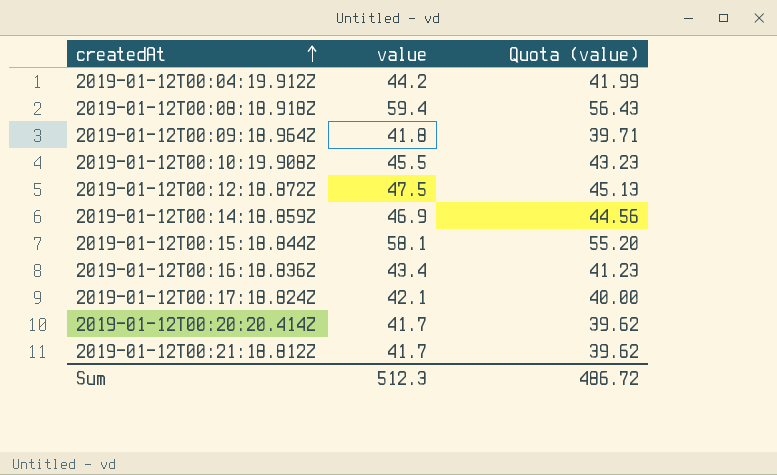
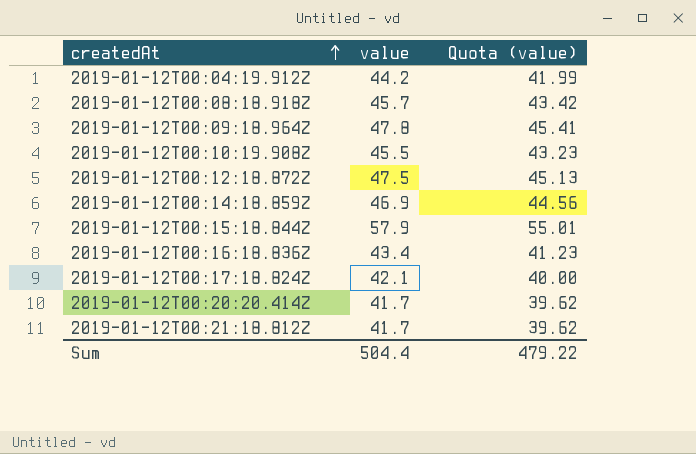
2019-01-12T00:08:18.918Z | value: 59.4 -> 45.7
2019-01-12T00:08:18.918Z | Quota (value): 56.43 -> 43.42
2019-01-12T00:09:18.964Z | value: 41.8 -> 47.8
2019-01-12T00:09:18.964Z | Quota (value): 39.71 -> 45.41
2019-01-12T00:15:18.844Z | value: 58.1 -> 57.9
2019-01-12T00:15:18.844Z | Quota (value): 55.20 -> 55.01
Sum | value: 512.3 -> 504.4
Sum | Quota (value): 486.72 -> 479.22

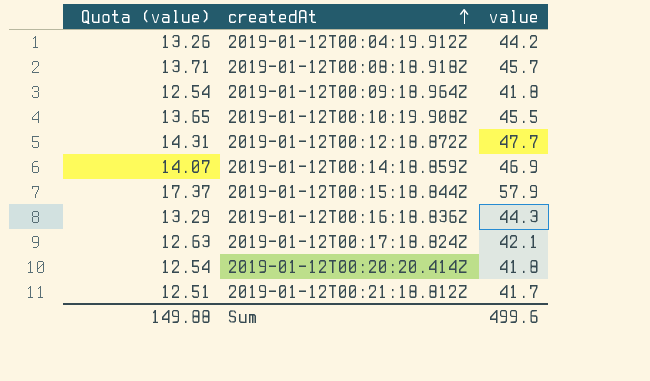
column Quota (value) | formula: [value] * 0.95 -> [value] * 0.3
column Quota (value) | position: 3 -> 1
2019-01-12T00:09:18.964Z | value: 47.8 -> 41.8
2019-01-12T00:12:18.872Z | value: 47.5 -> 47.7
2019-01-12T00:16:18.836Z | value: 43.4 -> 44.3
2019-01-12T00:20:20.414Z | value: 41.7 -> 41.8
Sum | Quota (value): 479.22 -> 149.88
Sum | value: 504.4 -> 499.6

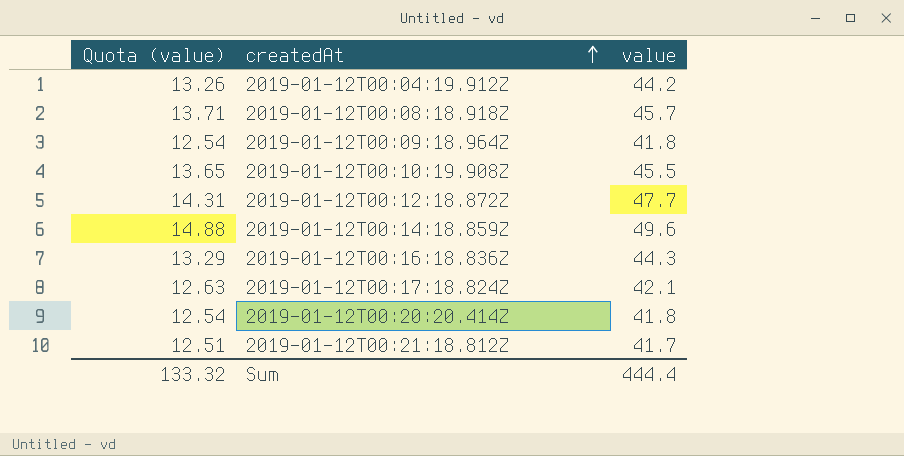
row 2019-01-12T00:15:18.844Z: 17.37 | 57.9 -> none
2019-01-12T00:14:18.859Z | Quota (value): 14.07 -> 14.88
2019-01-12T00:14:18.859Z | value: 46.9 -> 49.6
Sum | Quota (value): 149.88 -> 133.32
Sum | value: 499.6 -> 444.4

